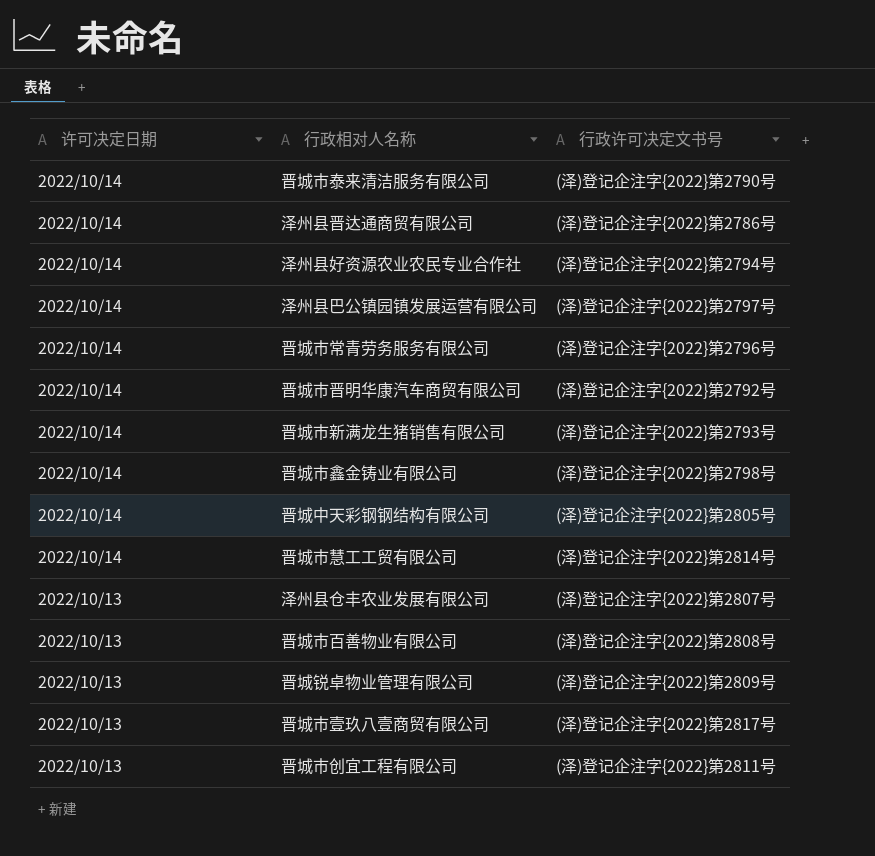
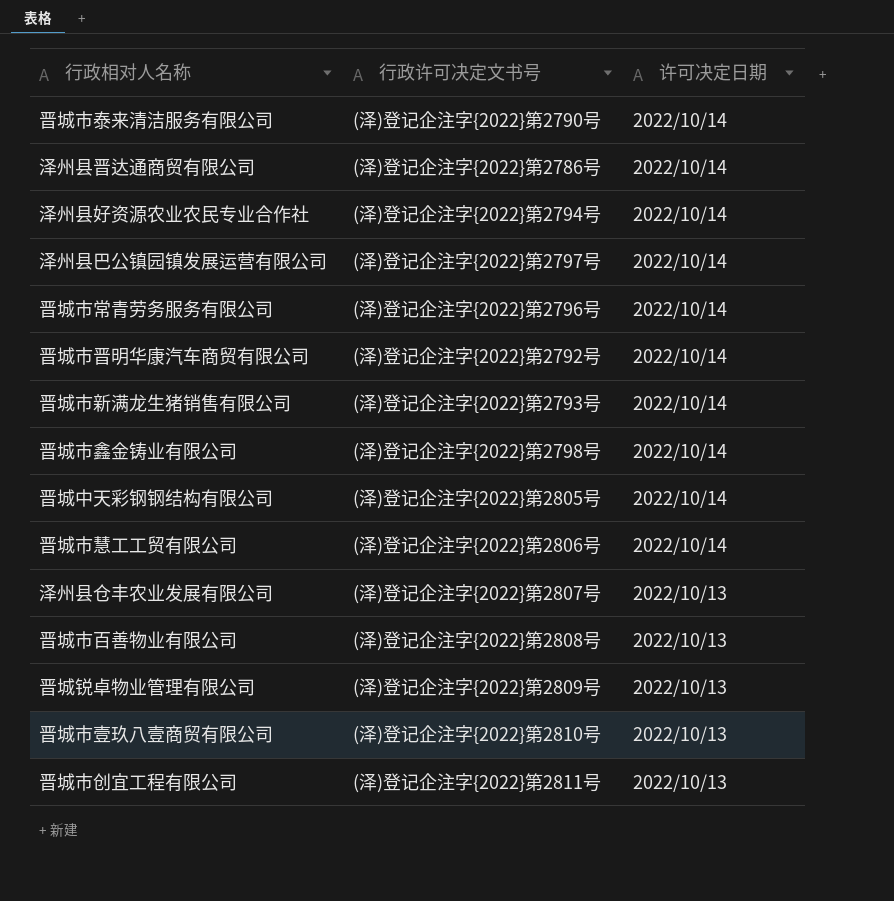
column 许可决定日期 | position: 1 -> 3
晋城市慧工工贸有限公司 | 行政许可决定文书号: (泽)登记企注字{2022}第2814号 -> (泽)登记企注字{2022}第2806号
晋城市壹玖八壹商贸有限公司 | 行政许可决定文书号: (泽)登记企注字{2022}第2817号 -> (泽)登记企注字{2022}第2810号

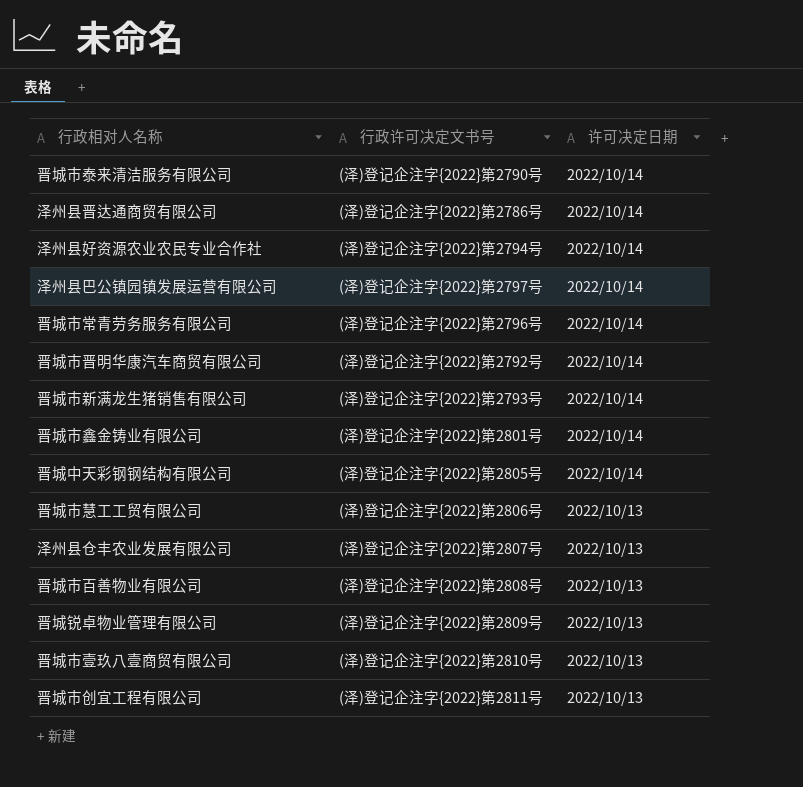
晋城市鑫金铸业有限公司 | 行政许可决定文书号: (泽)登记企注字{2022}第2798号 -> (泽)登记企注字{2022}第2801号
晋城市慧工工贸有限公司 | 许可决定日期: 2022/10/14 -> 2022/10/13

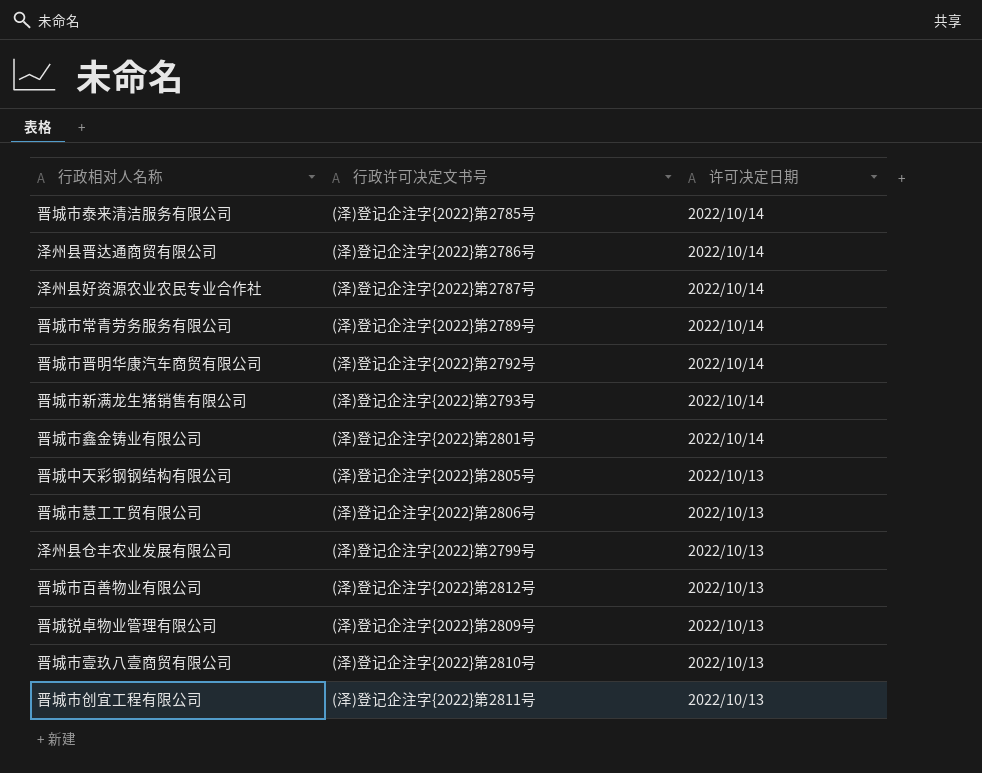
row 泽州县巴公镇园镇发展运营有限公司: (泽)登记企注字{2022}第2797号 | 2022/10/14 -> none
晋城市泰来清洁服务有限公司 | 行政许可决定文书号: (泽)登记企注字{2022}第2790号 -> (泽)登记企注字{2022}第2785号
泽州县好资源农业农民专业合作社 | 行政许可决定文书号: (泽)登记企注字{2022}第2794号 -> (泽)登记企注字{2022}第2787号
晋城市常青劳务服务有限公司 | 行政许可决定文书号: (泽)登记企注字{2022}第2796号 -> (泽)登记企注字{2022}第2789号
晋城中天彩钢钢结构有限公司 | 许可决定日期: 2022/10/14 -> 2022/10/13
泽州县仓丰农业发展有限公司 | 行政许可决定文书号: (泽)登记企注字{2022}第2807号 -> (泽)登记企注字{2022}第2799号
晋城市百善物业有限公司 | 行政许可决定文书号: (泽)登记企注字{2022}第2808号 -> (泽)登记企注字{2022}第2812号

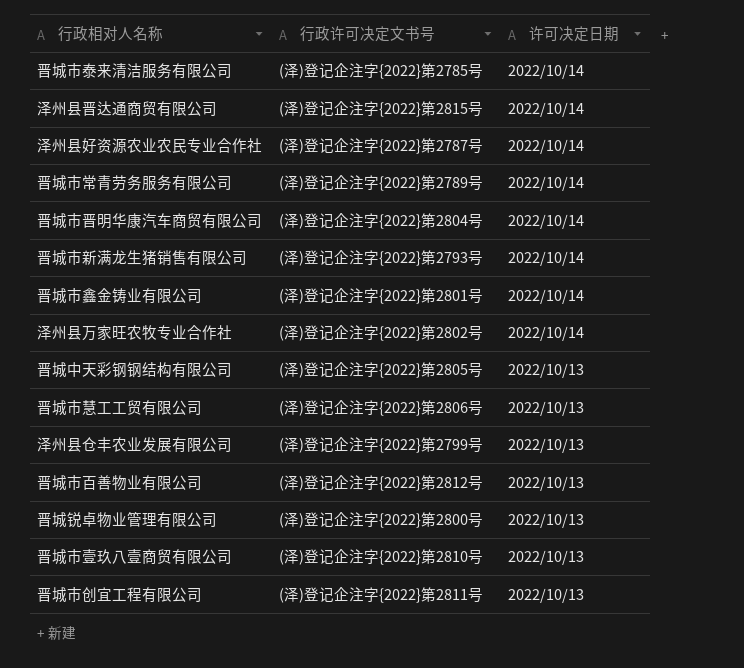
泽州县晋达通商贸有限公司 | 行政许可决定文书号: (泽)登记企注字{2022}第2786号 -> (泽)登记企注字{2022}第2815号
晋城市晋明华康汽车商贸有限公司 | 行政许可决定文书号: (泽)登记企注字{2022}第2792号 -> (泽)登记企注字{2022}第2804号
row 泽州县万家旺农牧专业合作社: none -> (泽)登记企注字{2022}第2802号 | 2022/10/14
晋城锐卓物业管理有限公司 | 行政许可决定文书号: (泽)登记企注字{2022}第2809号 -> (泽)登记企注字{2022}第2800号

